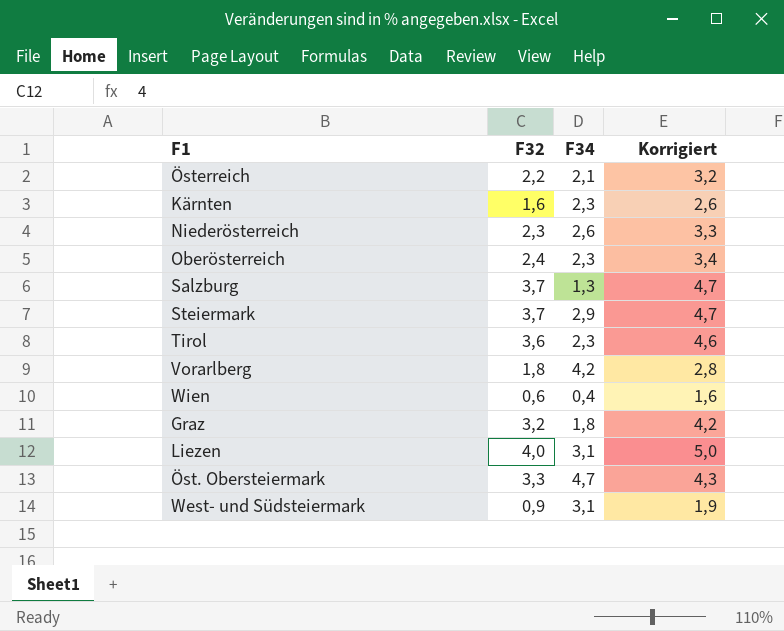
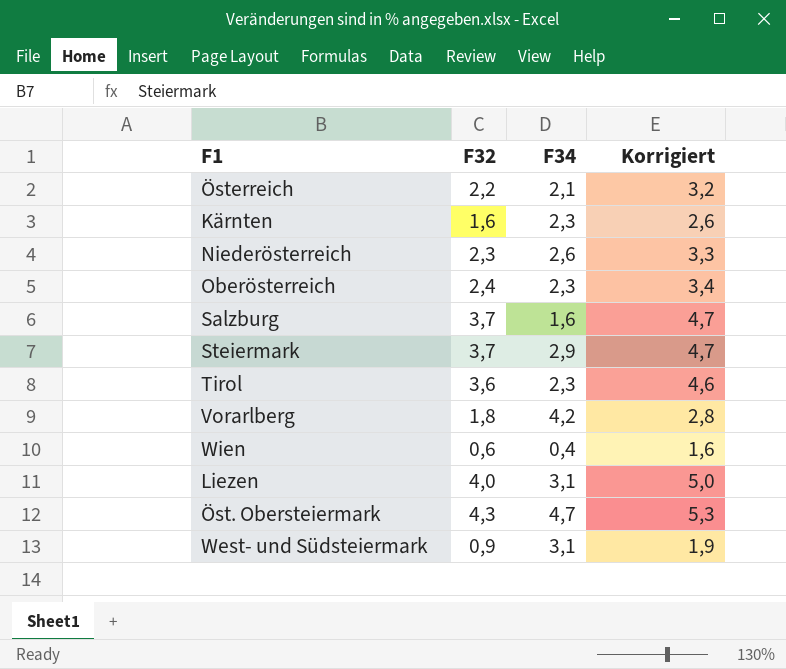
row Graz: 3,2 | 1,8 | 4,2 -> none
Salzburg | F34: 1,3 -> 1,6
Öst. Obersteiermark | F32: 3,3 -> 4,3
Öst. Obersteiermark | Korrigiert: 4,3 -> 5,3

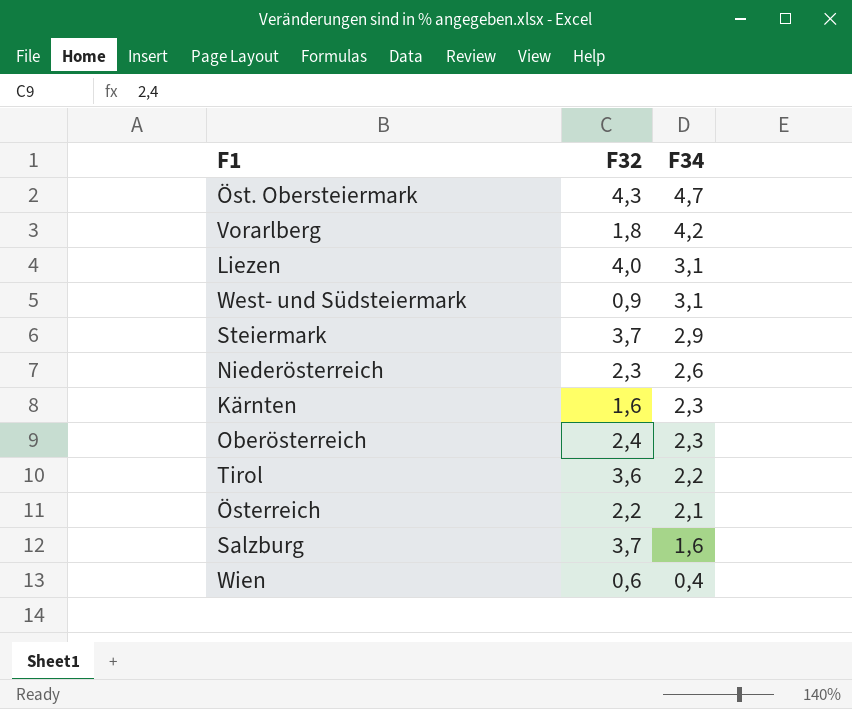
row order: none -> F34 descending
column Korrigiert | formula: [F32] + 1 -> none
Tirol | F34: 2,3 -> 2,2

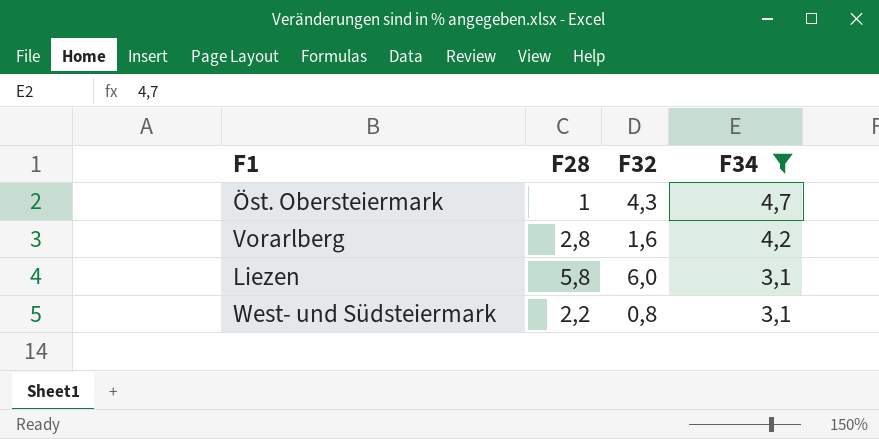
filter: none -> F34 >= 3,1
column F28 | position: none -> 2
Vorarlberg | F32: 1,8 -> 1,6
Liezen | F32: 4,0 -> 6,0
West- und Südsteiermark | F32: 0,9 -> 0,8

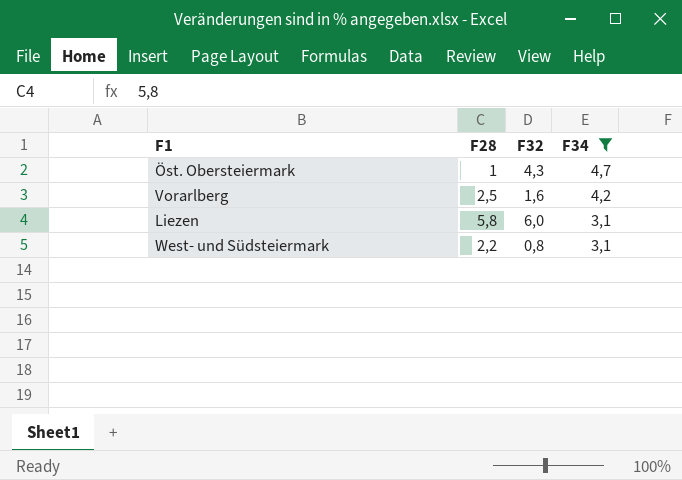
Vorarlberg | F28: 2,8 -> 2,5

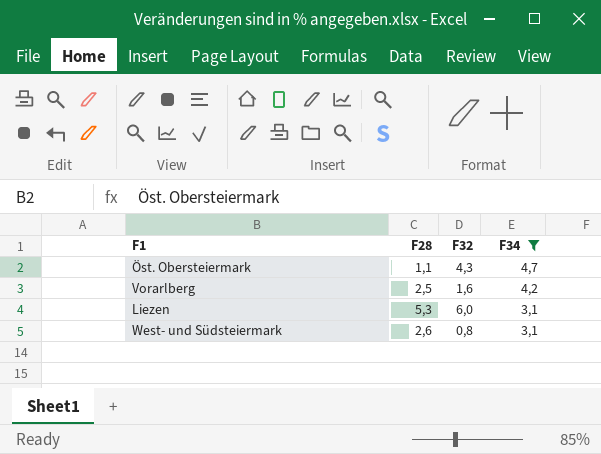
Öst. Obersteiermark | F28: 1 -> 1,1
Liezen | F28: 5,8 -> 5,3
West- und Südsteiermark | F28: 2,2 -> 2,6

